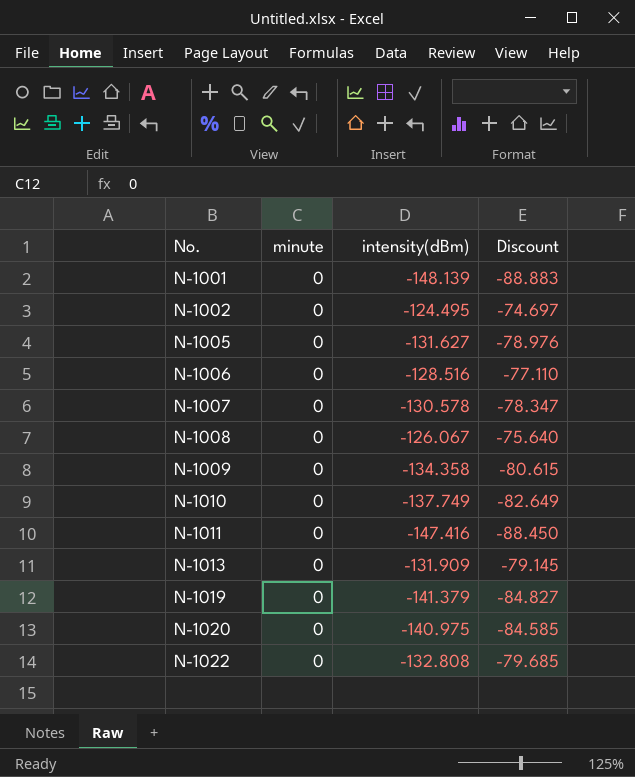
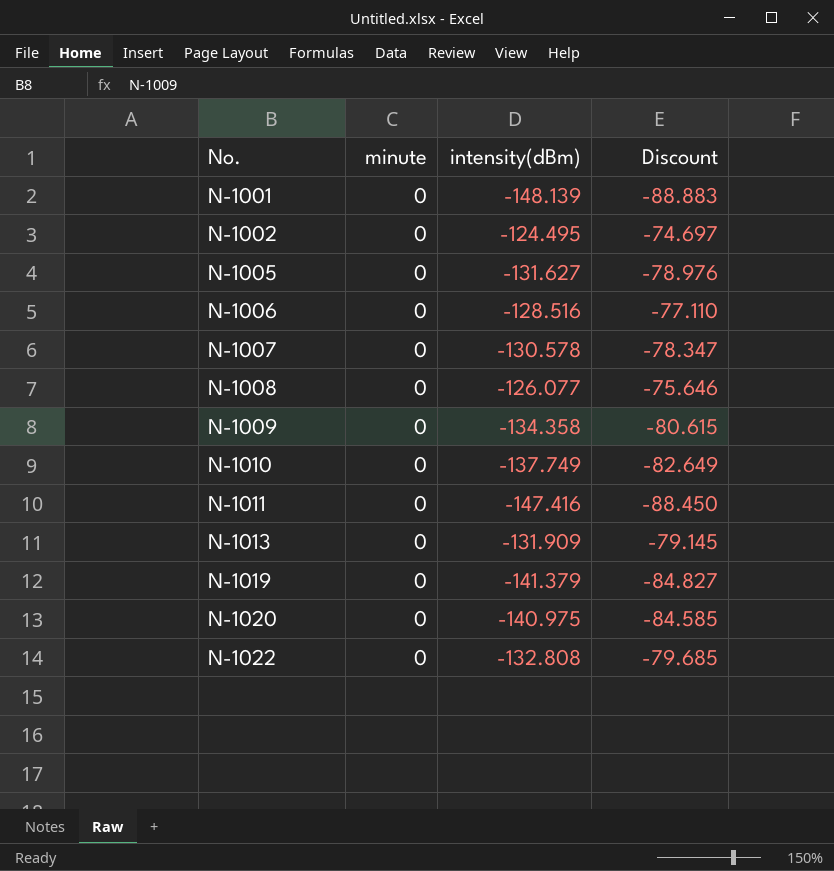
N-1008 | intensity(dBm): -126.067 -> -126.077
N-1008 | Discount: -75.640 -> -75.646

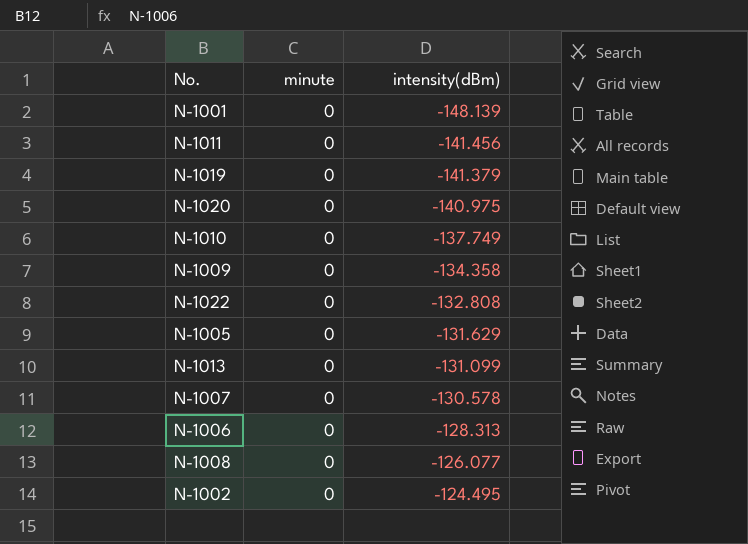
row order: No. ascending -> intensity(dBm) ascending
column Discount | formula: [intensity(dBm)] * 0.6 -> none
N-1011 | intensity(dBm): -147.416 -> -141.456
N-1005 | intensity(dBm): -131.627 -> -131.629
N-1013 | intensity(dBm): -131.909 -> -131.099
N-1006 | intensity(dBm): -128.516 -> -128.313

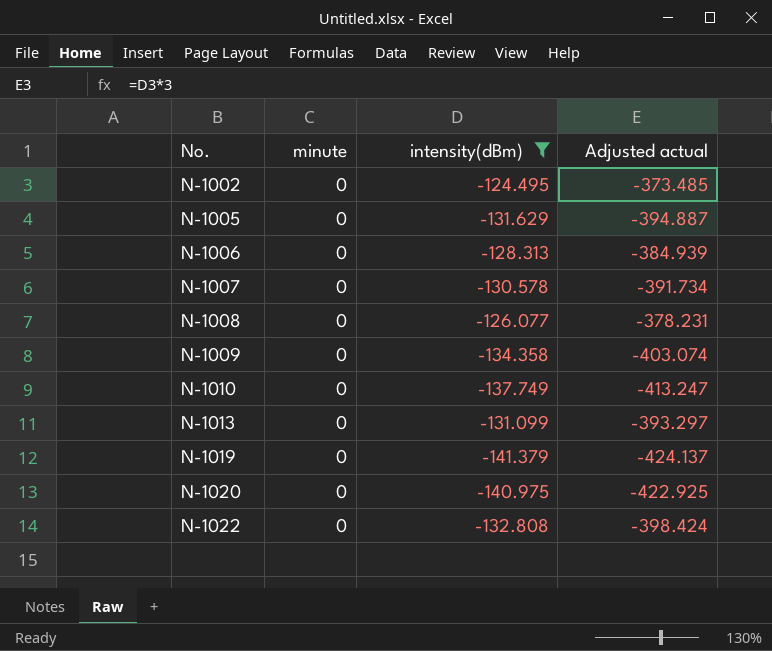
filter: none -> intensity(dBm) >= -141.379
row order: intensity(dBm) ascending -> No. ascending
column Adjusted actual | formula: none -> [intensity(dBm)] * 3

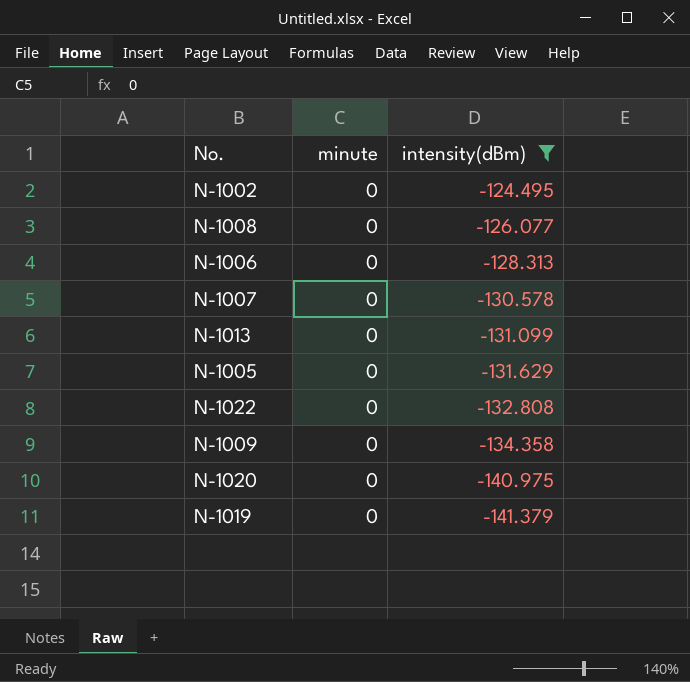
row order: No. ascending -> intensity(dBm) descending
column Adjusted actual | formula: [intensity(dBm)] * 3 -> none
row N-1010: 0 | -137.749 | -413.247 -> none

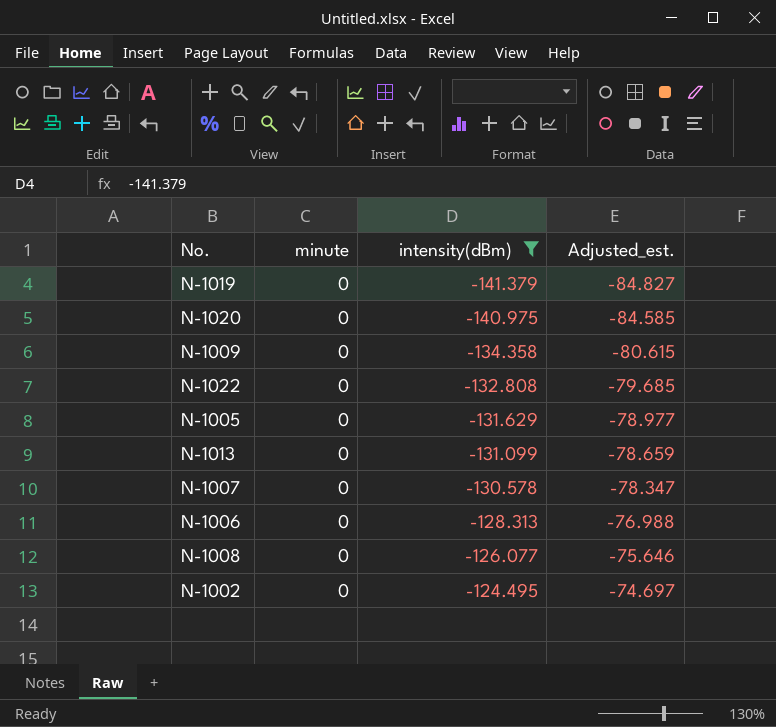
row order: intensity(dBm) descending -> intensity(dBm) ascending
column Adjusted_est. | formula: none -> [intensity(dBm)] * 0.6

